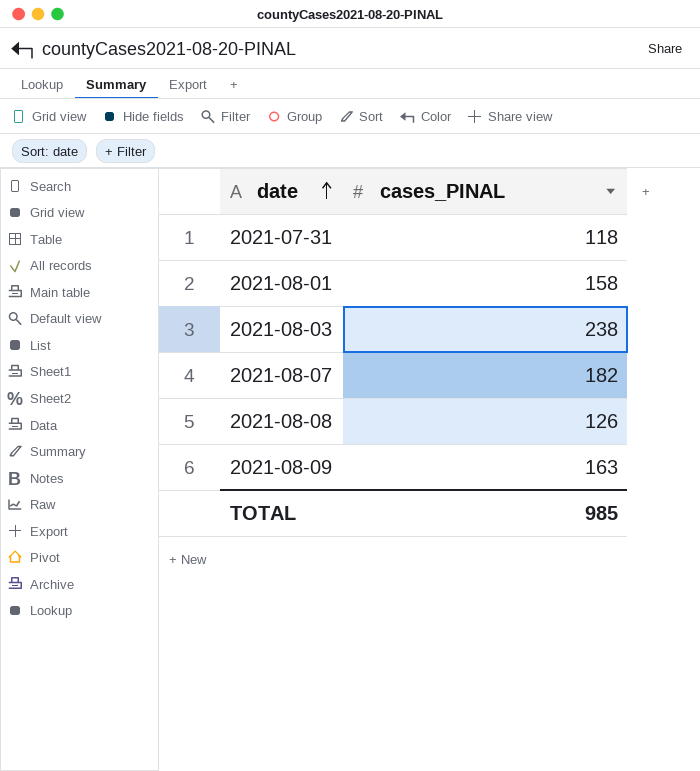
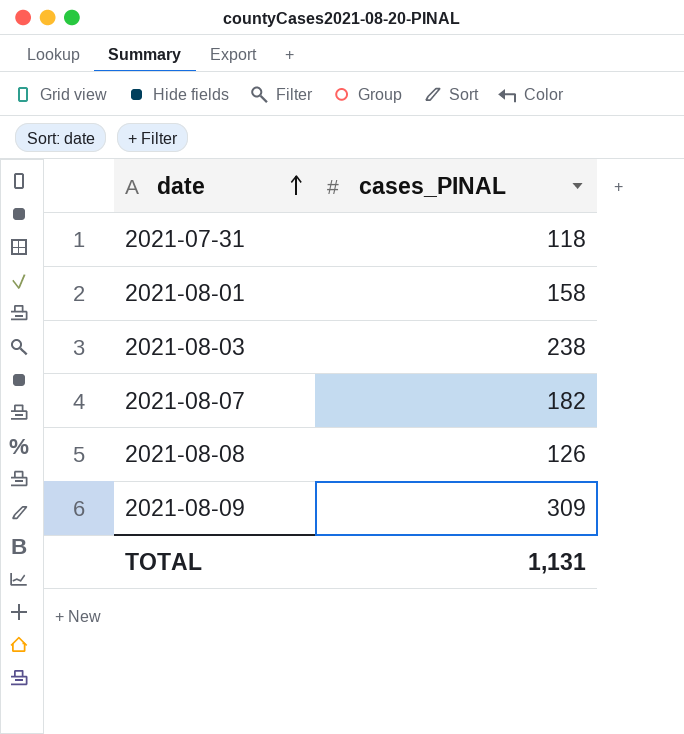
2021-08-09 | cases_PINAL: 163 -> 309
TOTAL | cases_PINAL: 985 -> 1,131

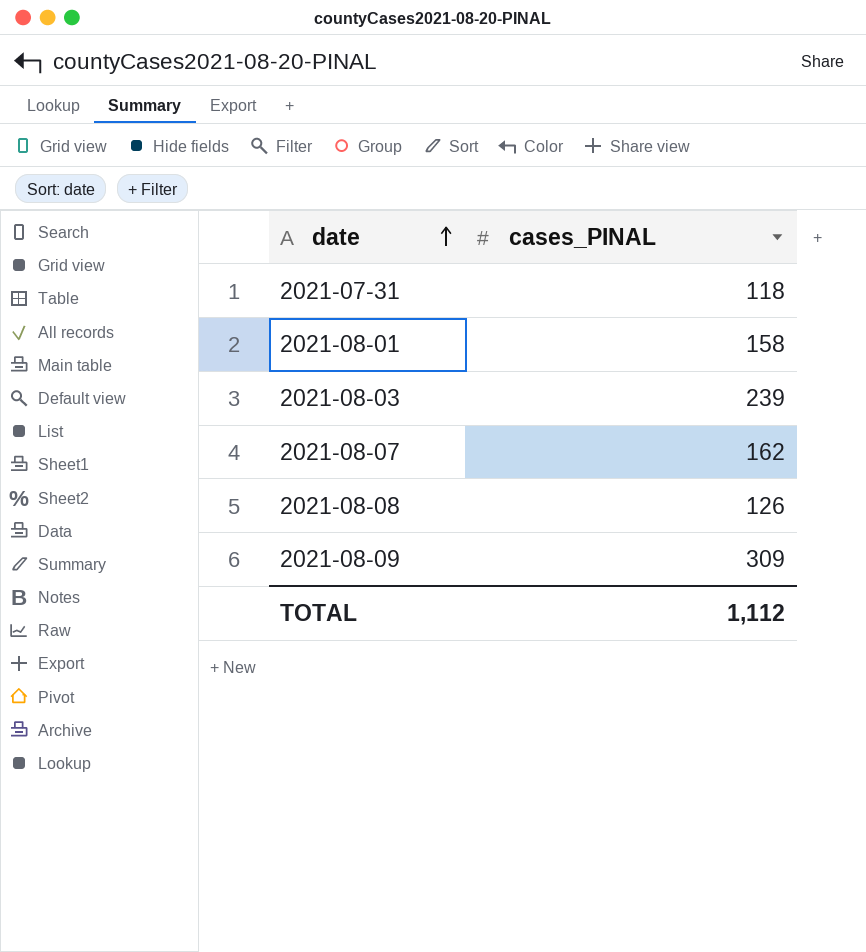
2021-08-03 | cases_PINAL: 238 -> 239
2021-08-07 | cases_PINAL: 182 -> 162
TOTAL | cases_PINAL: 1,131 -> 1,112

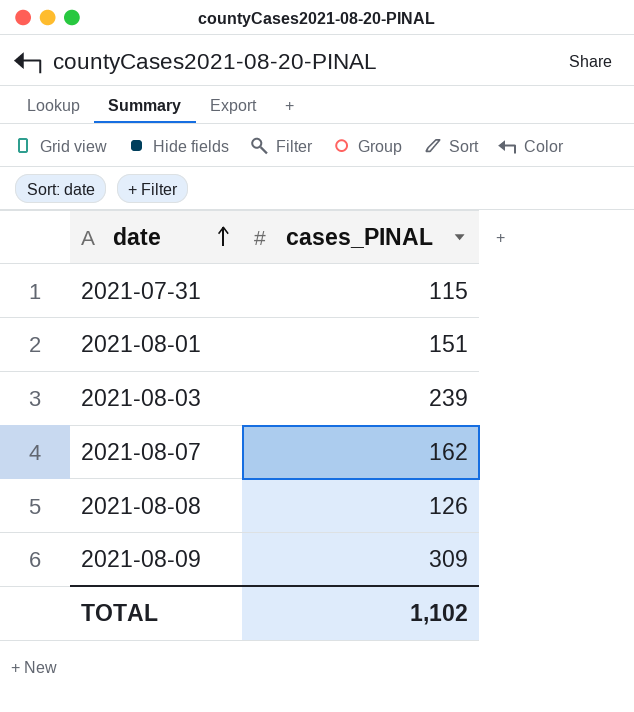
2021-07-31 | cases_PINAL: 118 -> 115
2021-08-01 | cases_PINAL: 158 -> 151
TOTAL | cases_PINAL: 1,112 -> 1,102

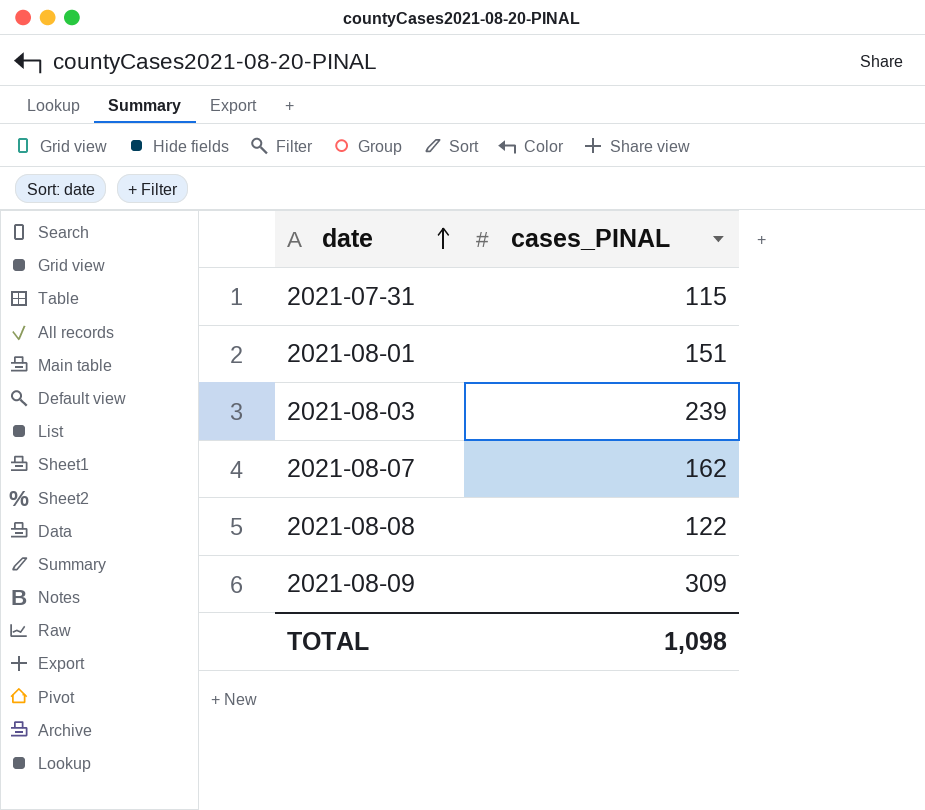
2021-08-08 | cases_PINAL: 126 -> 122
TOTAL | cases_PINAL: 1,102 -> 1,098

